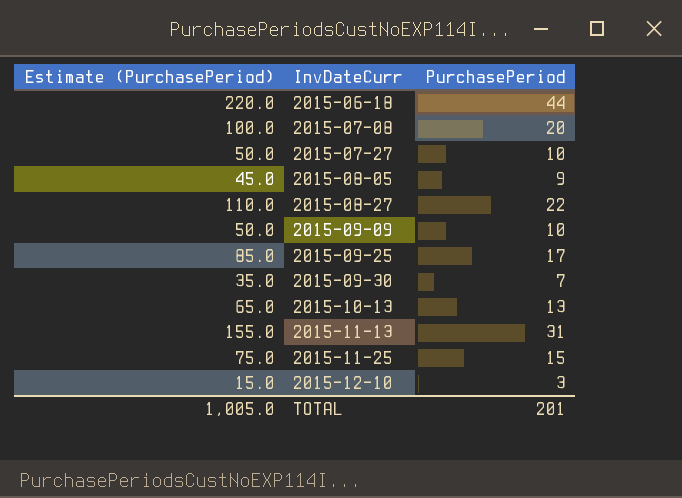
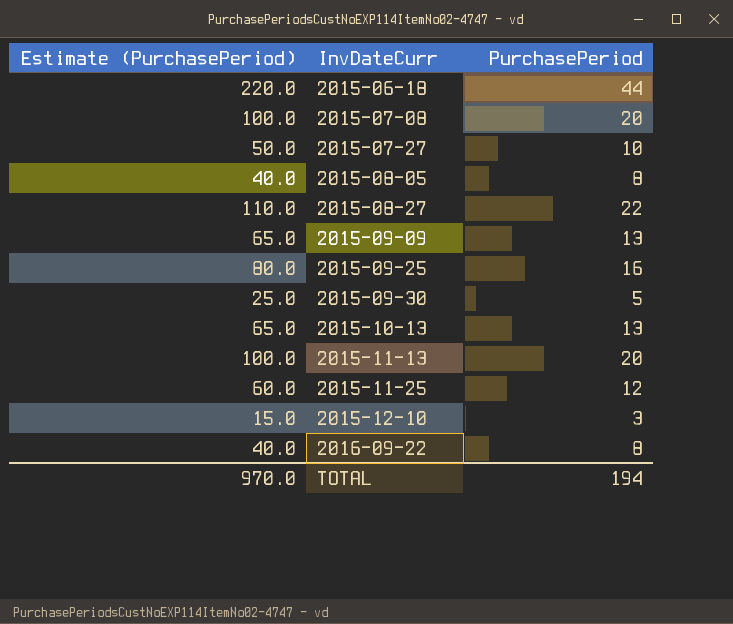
2015-08-05 | Estimate (PurchasePeriod): 45.0 -> 40.0
2015-08-05 | PurchasePeriod: 9 -> 8
2015-09-09 | Estimate (PurchasePeriod): 50.0 -> 65.0
2015-09-09 | PurchasePeriod: 10 -> 13
2015-09-25 | Estimate (PurchasePeriod): 85.0 -> 80.0
2015-09-25 | PurchasePeriod: 17 -> 16
2015-09-30 | Estimate (PurchasePeriod): 35.0 -> 25.0
2015-09-30 | PurchasePeriod: 7 -> 5
2015-11-13 | Estimate (PurchasePeriod): 155.0 -> 100.0
2015-11-13 | PurchasePeriod: 31 -> 20
2015-11-25 | Estimate (PurchasePeriod): 75.0 -> 60.0
2015-11-25 | PurchasePeriod: 15 -> 12
row 2016-09-22: none -> 40.0 | 8
TOTAL | Estimate (PurchasePeriod): 1,005.0 -> 970.0
TOTAL | PurchasePeriod: 201 -> 194

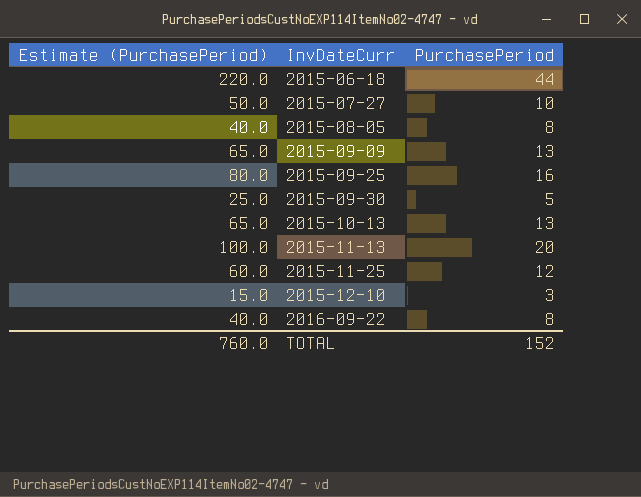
row 2015-07-08: 100.0 | 20 -> none
row 2015-08-27: 110.0 | 22 -> none
TOTAL | Estimate (PurchasePeriod): 970.0 -> 760.0
TOTAL | PurchasePeriod: 194 -> 152

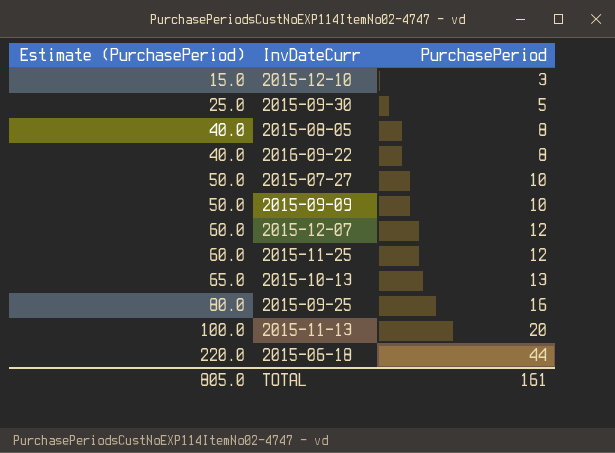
row order: InvDateCurr ascending -> Estimate (PurchasePeriod) ascending
2015-09-09 | Estimate (PurchasePeriod): 65.0 -> 50.0
2015-09-09 | PurchasePeriod: 13 -> 10
row 2015-12-07: none -> 60.0 | 12
TOTAL | Estimate (PurchasePeriod): 760.0 -> 805.0
TOTAL | PurchasePeriod: 152 -> 161

